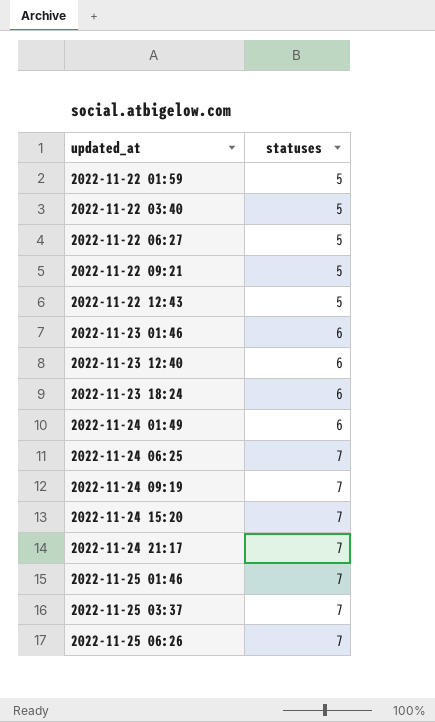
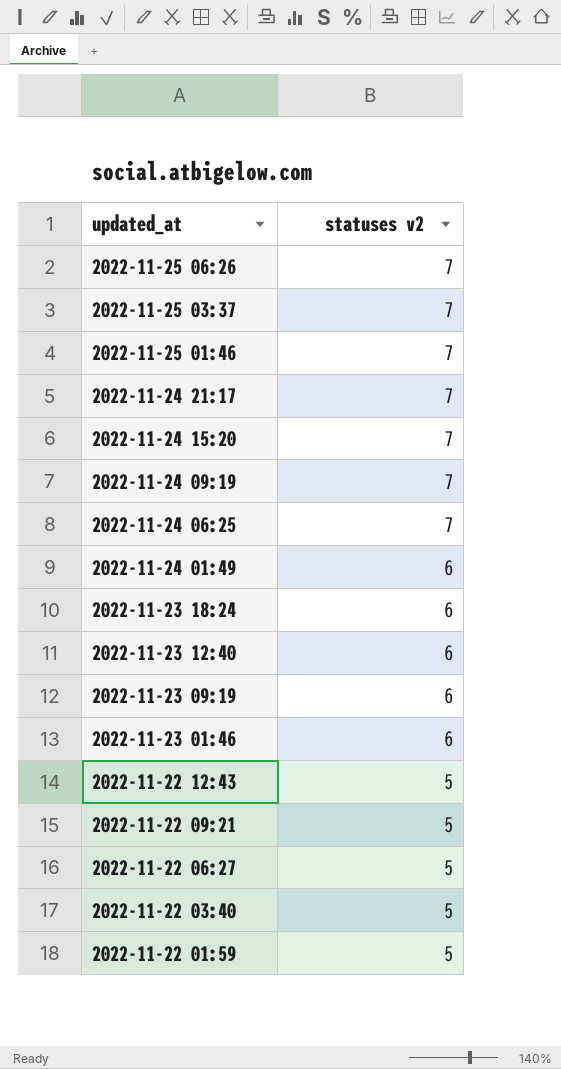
row order: updated_at ascending -> updated_at descending
column name: statuses -> statuses v2
row 2022-11-23 09:19: none -> 6

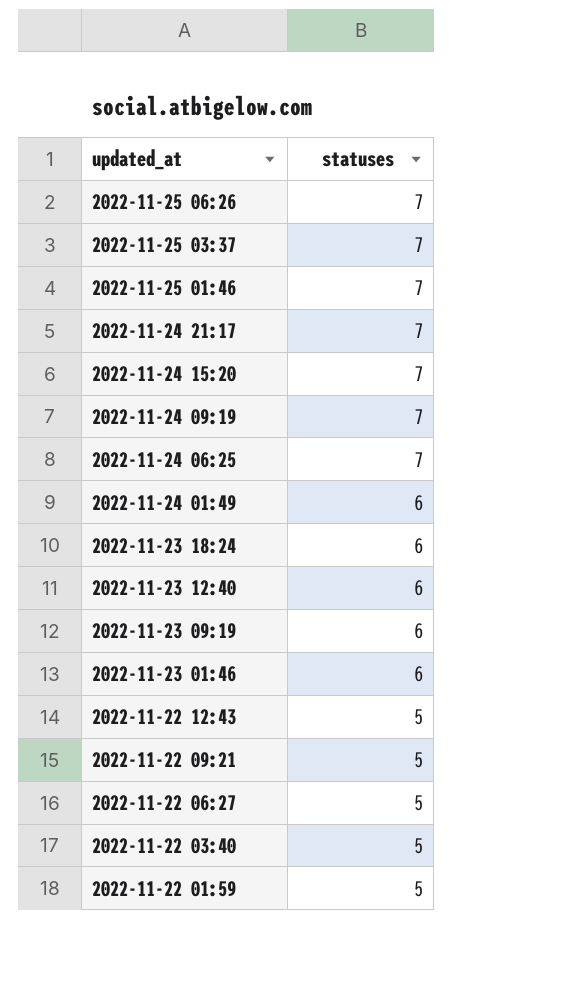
column name: statuses v2 -> statuses

